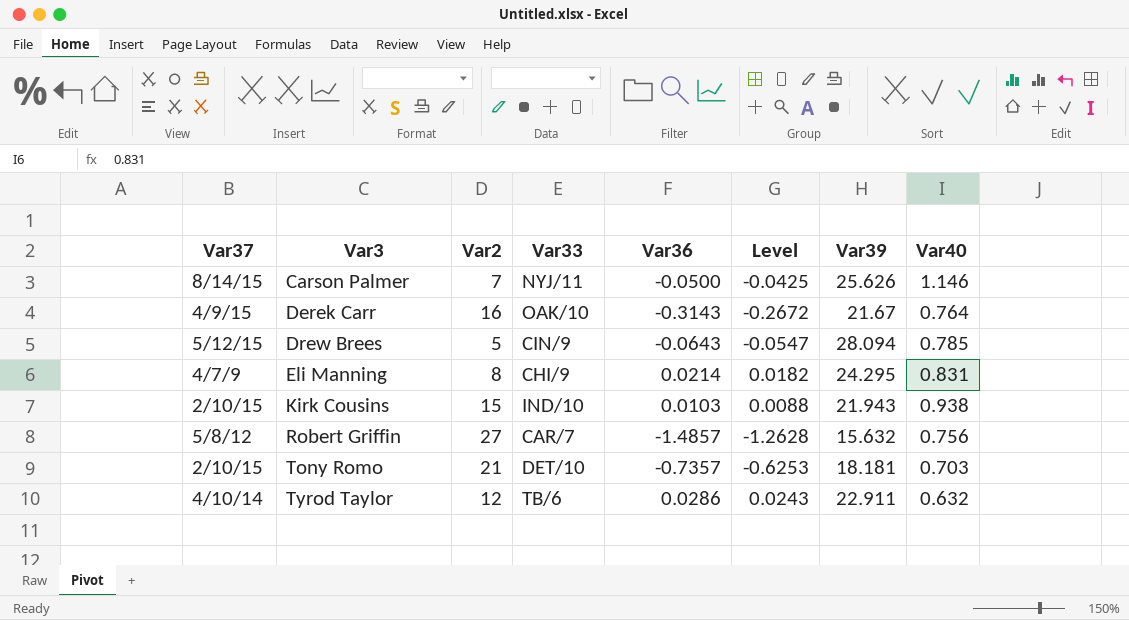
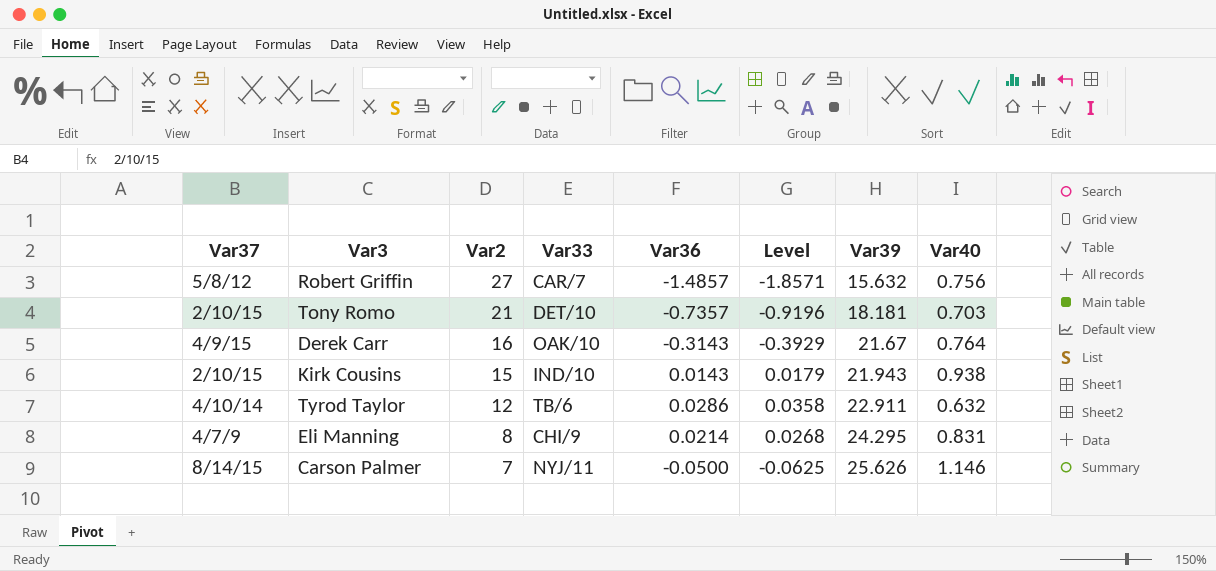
row order: Var3 ascending -> Var2 descending
column Level | formula: [Var36] * 0.85 -> [Var36] * 1.25
row Drew Brees: 5/12/15 | 5 | CIN/9 | -0.0643 | -0.0547 | 28.094 | 0.785 -> none
Kirk Cousins | Var36: 0.0103 -> 0.0143

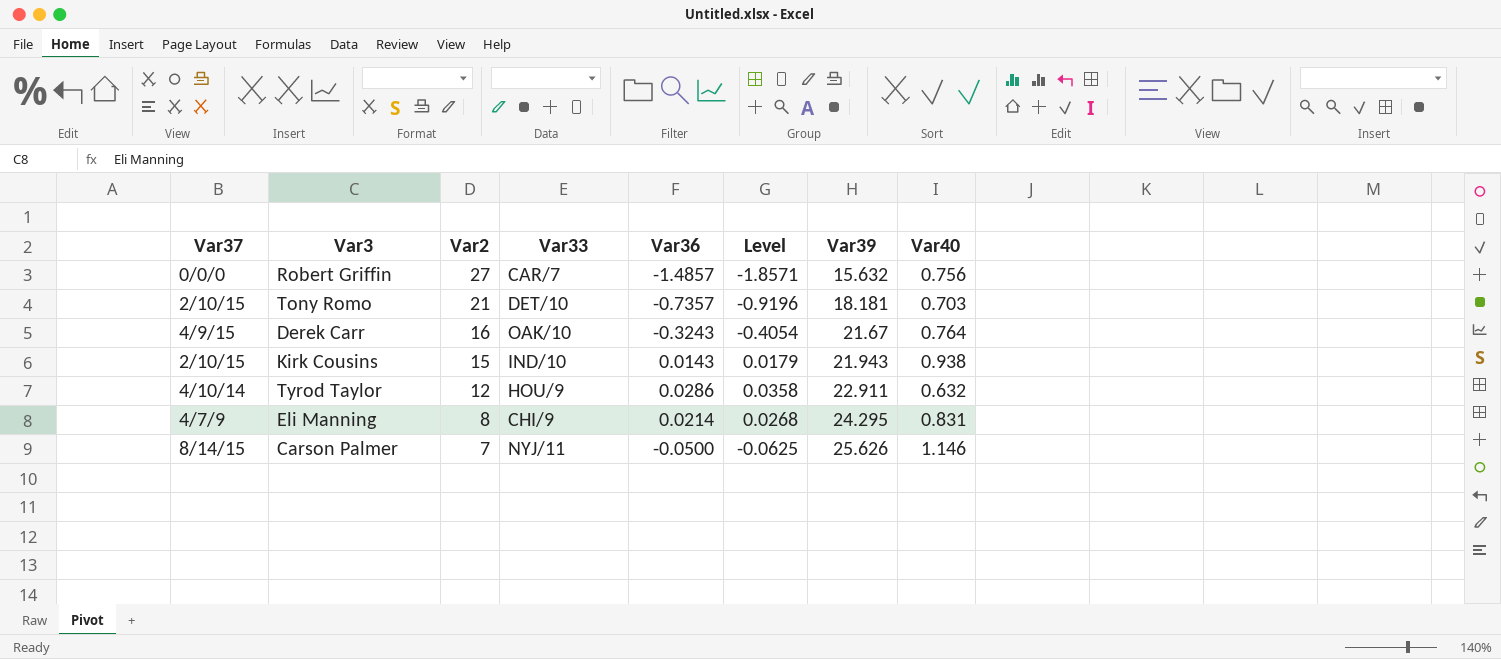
Robert Griffin | Var37: 5/8/12 -> 0/0/0
Derek Carr | Var36: -0.3143 -> -0.3243
Derek Carr | Level: -0.3929 -> -0.4054
Tyrod Taylor | Var33: TB/6 -> HOU/9

